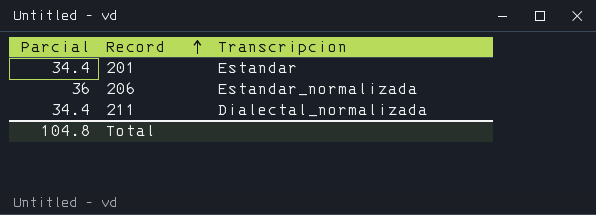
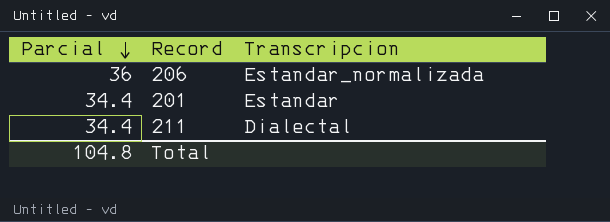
row order: Record ascending -> Parcial descending
211 | Transcripcion: Dialectal_normalizada -> Dialectal

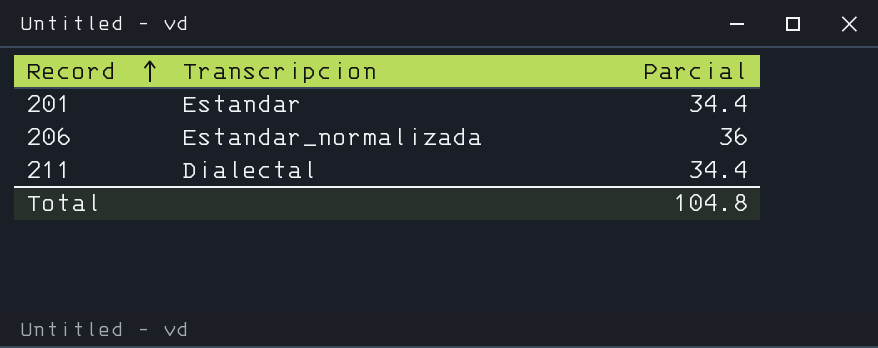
row order: Parcial descending -> Record ascending
column Parcial | position: 1 -> 3

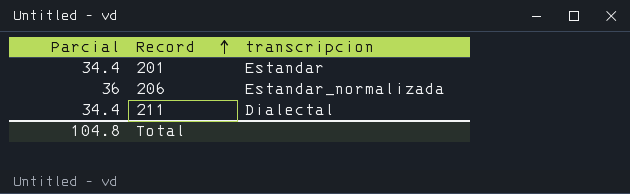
column Parcial | position: 3 -> 1
column name: Transcripcion -> transcripcion

